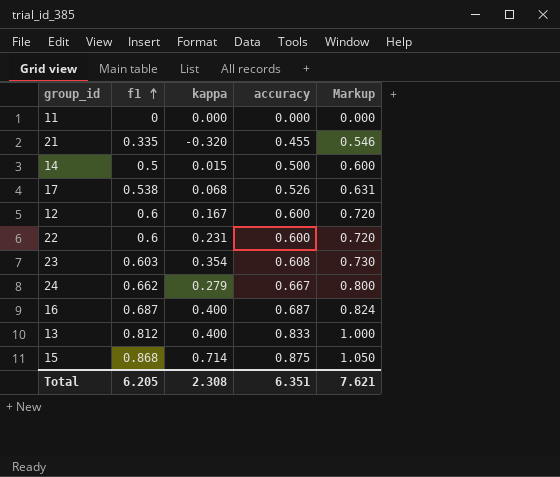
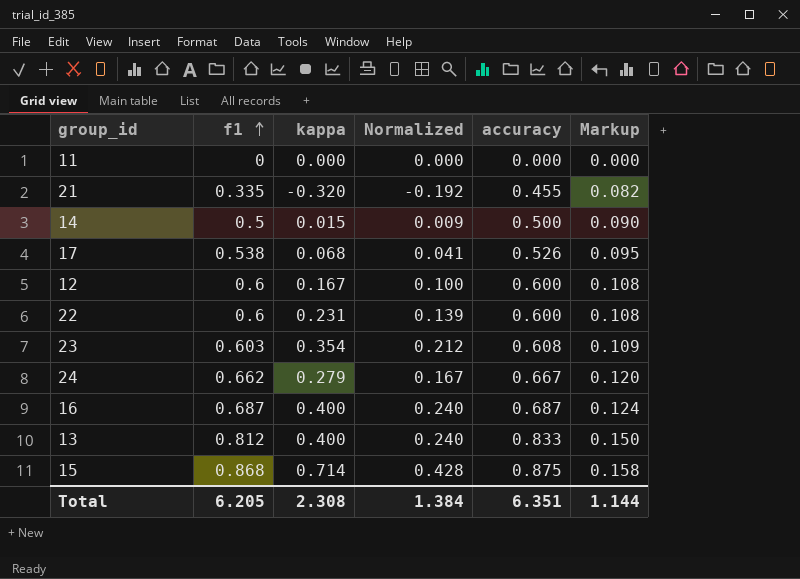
column Normalized | formula: none -> [kappa] * 0.6
column Markup | formula: [accuracy] * 1.2 -> [accuracy] * 0.18
Total | Markup: 7.621 -> 1.144

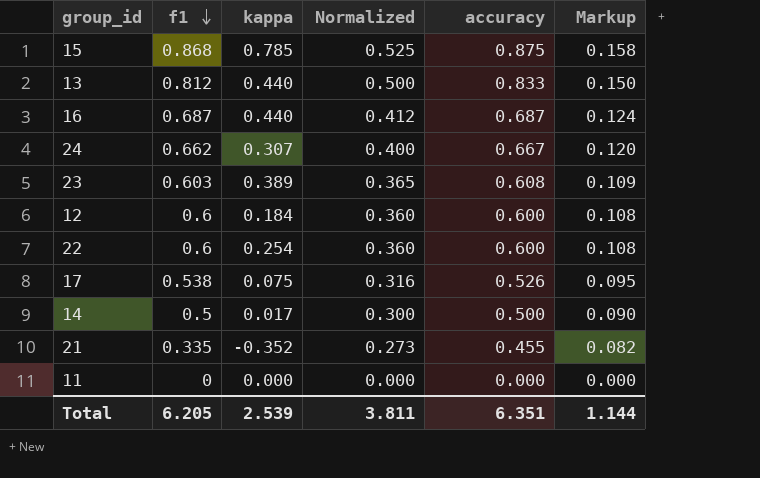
row order: f1 ascending -> f1 descending
column Normalized | formula: [kappa] * 0.6 -> [accuracy] * 0.6
15 | kappa: 0.714 -> 0.785
13 | kappa: 0.400 -> 0.440
16 | kappa: 0.400 -> 0.440
24 | kappa: 0.279 -> 0.307
23 | kappa: 0.354 -> 0.389
12 | kappa: 0.167 -> 0.184
22 | kappa: 0.231 -> 0.254
17 | kappa: 0.068 -> 0.075
14 | kappa: 0.015 -> 0.017
21 | kappa: -0.320 -> -0.352
Total | kappa: 2.308 -> 2.539
Total | Normalized: 1.384 -> 3.811

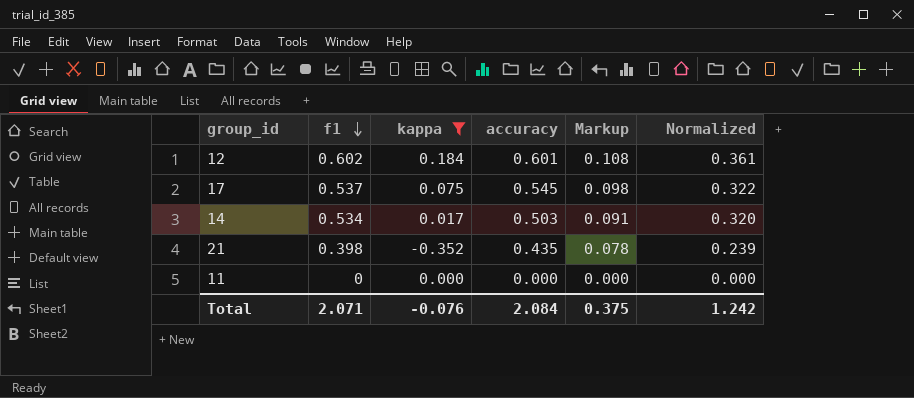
filter: none -> kappa <= 0.184
column Normalized | formula: [accuracy] * 0.6 -> [f1] * 0.6
column Normalized | position: 4 -> 6
12 | f1: 0.6 -> 0.602
12 | accuracy: 0.600 -> 0.601
17 | f1: 0.538 -> 0.537
17 | accuracy: 0.526 -> 0.545
17 | Markup: 0.095 -> 0.098
14 | f1: 0.5 -> 0.534
14 | accuracy: 0.500 -> 0.503
14 | Markup: 0.090 -> 0.091
21 | f1: 0.335 -> 0.398
21 | accuracy: 0.455 -> 0.435
21 | Markup: 0.082 -> 0.078
Total | f1: 6.205 -> 2.071
Total | kappa: 2.539 -> -0.076
Total | accuracy: 6.351 -> 2.084
Total | Markup: 1.144 -> 0.375
Total | Normalized: 3.811 -> 1.242

